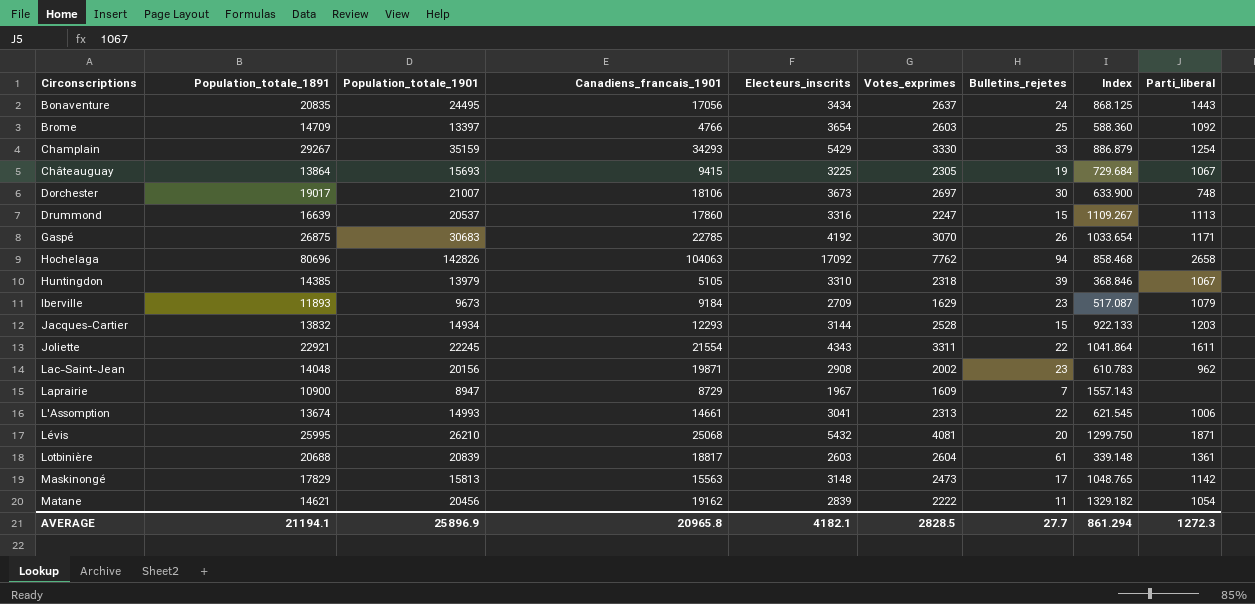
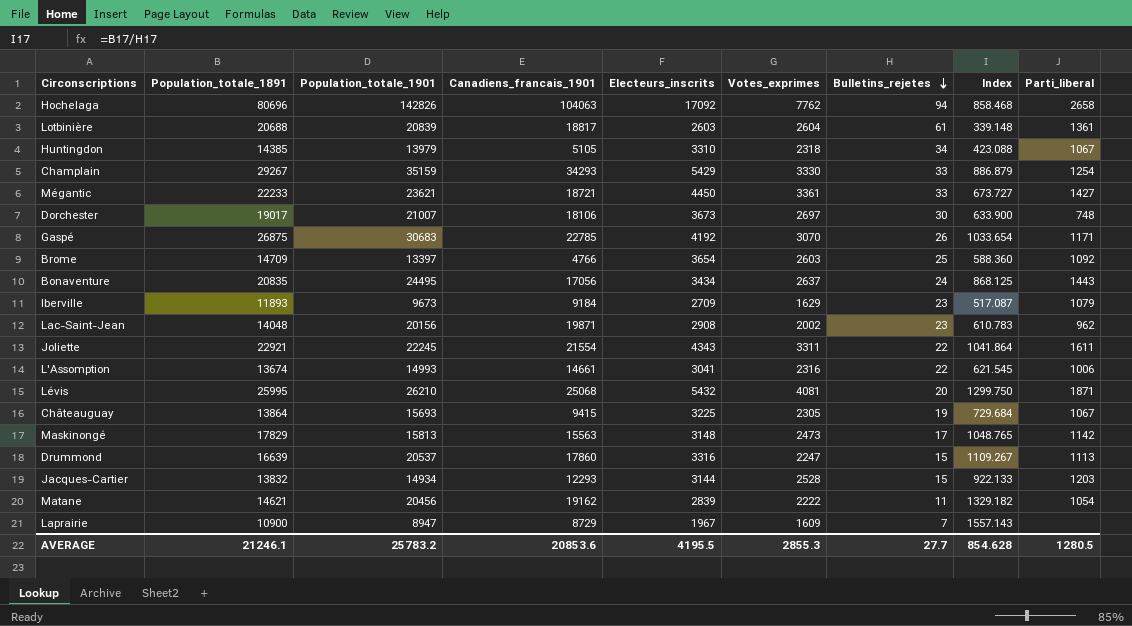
row order: none -> Bulletins_rejetes descending
Huntingdon | Bulletins_rejetes: 39 -> 34
Huntingdon | Index: 368.846 -> 423.088
row Mégantic: none -> 22233 | 23621 | 18721 | 4450 | 3361 | 33 | 673.727 | 1427
L'Assomption | Votes_exprimes: 2313 -> 2316
AVERAGE | Population_totale_1891: 21194.1 -> 21246.1
AVERAGE | Population_totale_1901: 25896.9 -> 25783.2
AVERAGE | Canadiens_francais_1901: 20965.8 -> 20853.6
AVERAGE | Electeurs_inscrits: 4182.1 -> 4195.5
AVERAGE | Votes_exprimes: 2828.5 -> 2855.3
AVERAGE | Index: 861.294 -> 854.628
AVERAGE | Parti_liberal: 1272.3 -> 1280.5

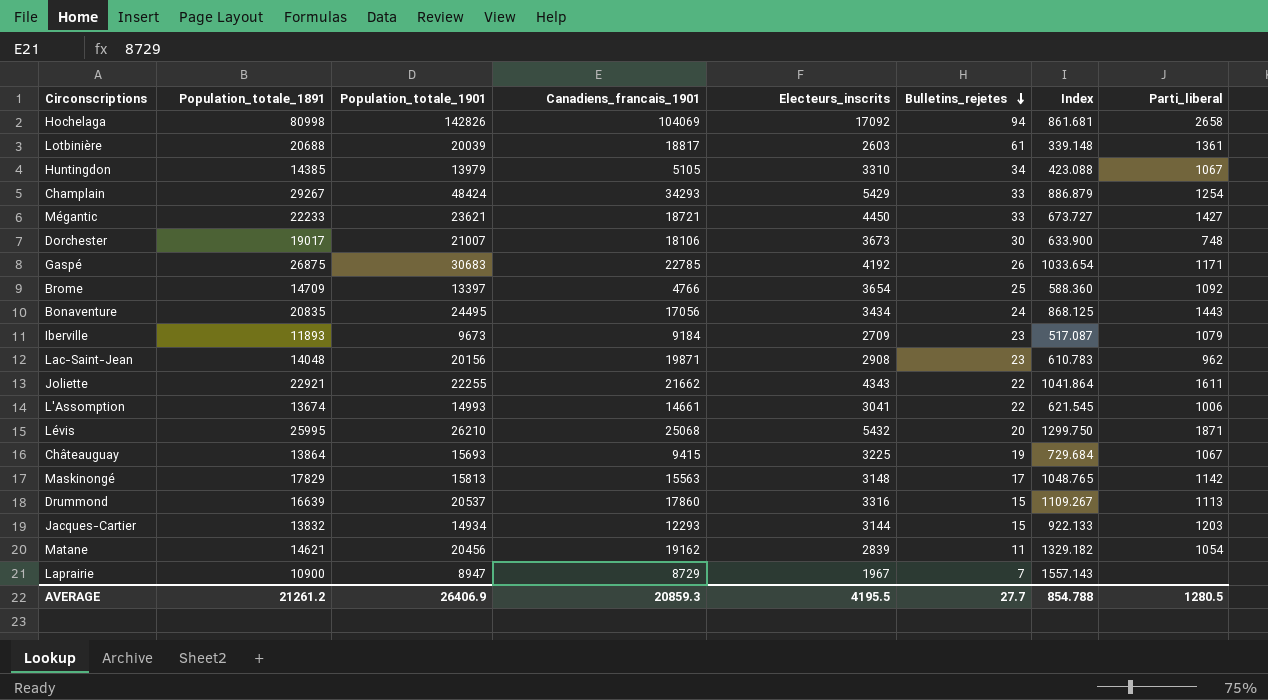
column Votes_exprimes | position: 6 -> none
Hochelaga | Population_totale_1891: 80696 -> 80998
Hochelaga | Canadiens_francais_1901: 104063 -> 104069
Hochelaga | Index: 858.468 -> 861.681
Lotbinière | Population_totale_1901: 20839 -> 20039
Champlain | Population_totale_1901: 35159 -> 48424
Joliette | Population_totale_1901: 22245 -> 22255
Joliette | Canadiens_francais_1901: 21554 -> 21662
AVERAGE | Population_totale_1891: 21246.1 -> 21261.2
AVERAGE | Population_totale_1901: 25783.2 -> 26406.9
AVERAGE | Canadiens_francais_1901: 20853.6 -> 20859.3
AVERAGE | Index: 854.628 -> 854.788

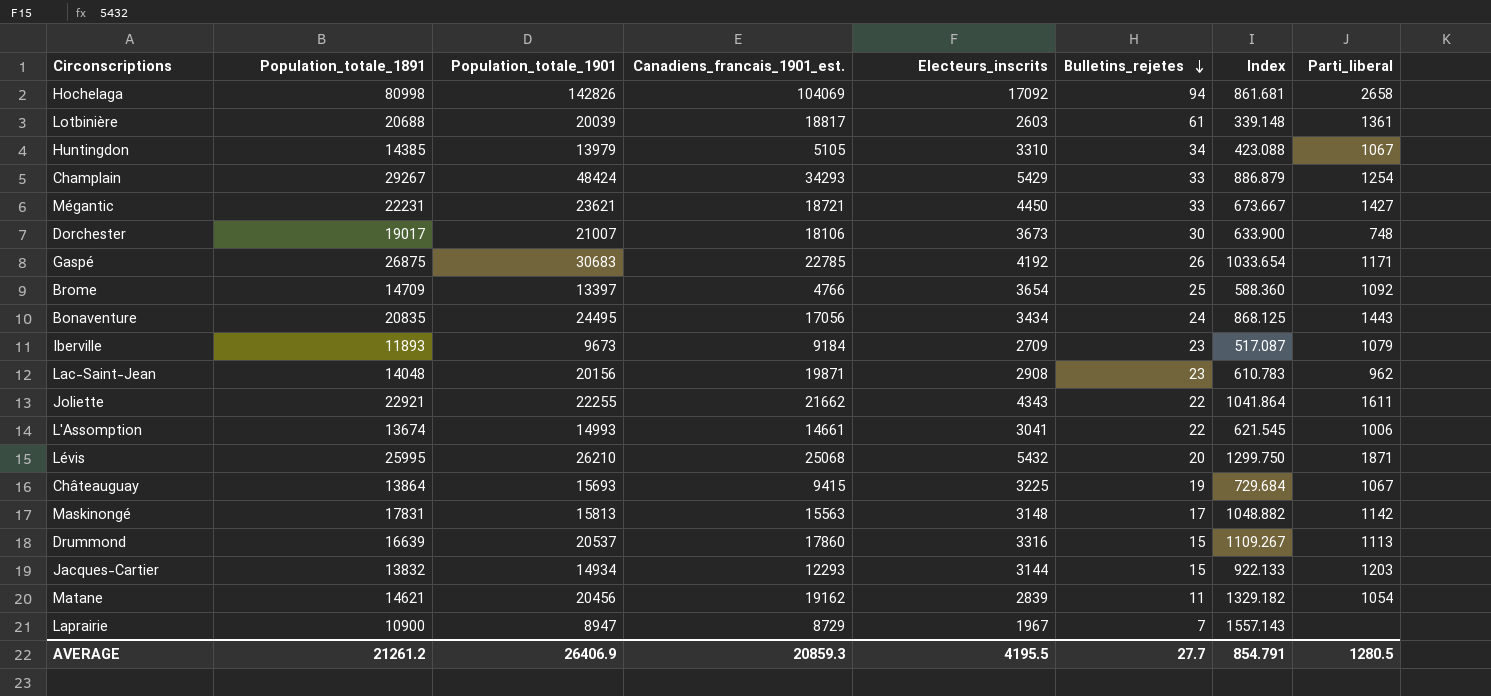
column name: Canadiens_francais_1901 -> Canadiens_francais_1901_est.
Mégantic | Population_totale_1891: 22233 -> 22231
Mégantic | Index: 673.727 -> 673.667
Maskinongé | Population_totale_1891: 17829 -> 17831
Maskinongé | Index: 1048.765 -> 1048.882
AVERAGE | Index: 854.788 -> 854.791

